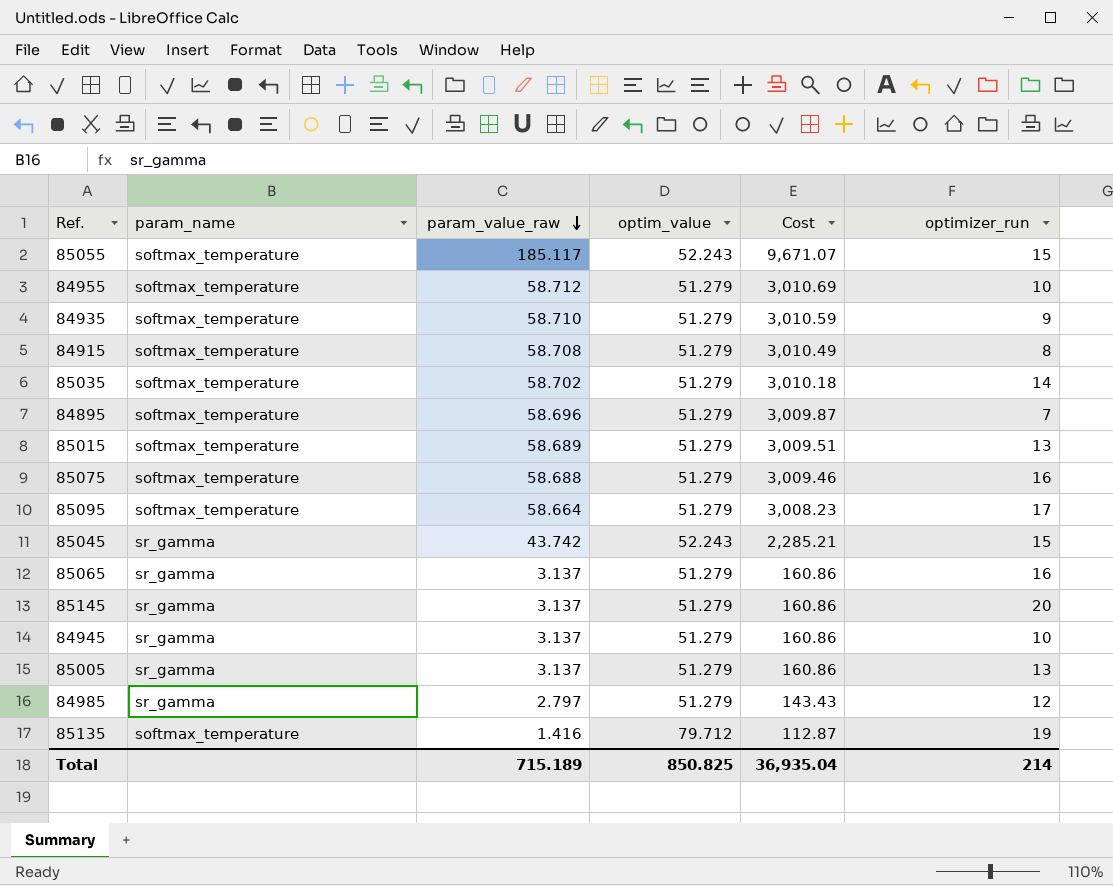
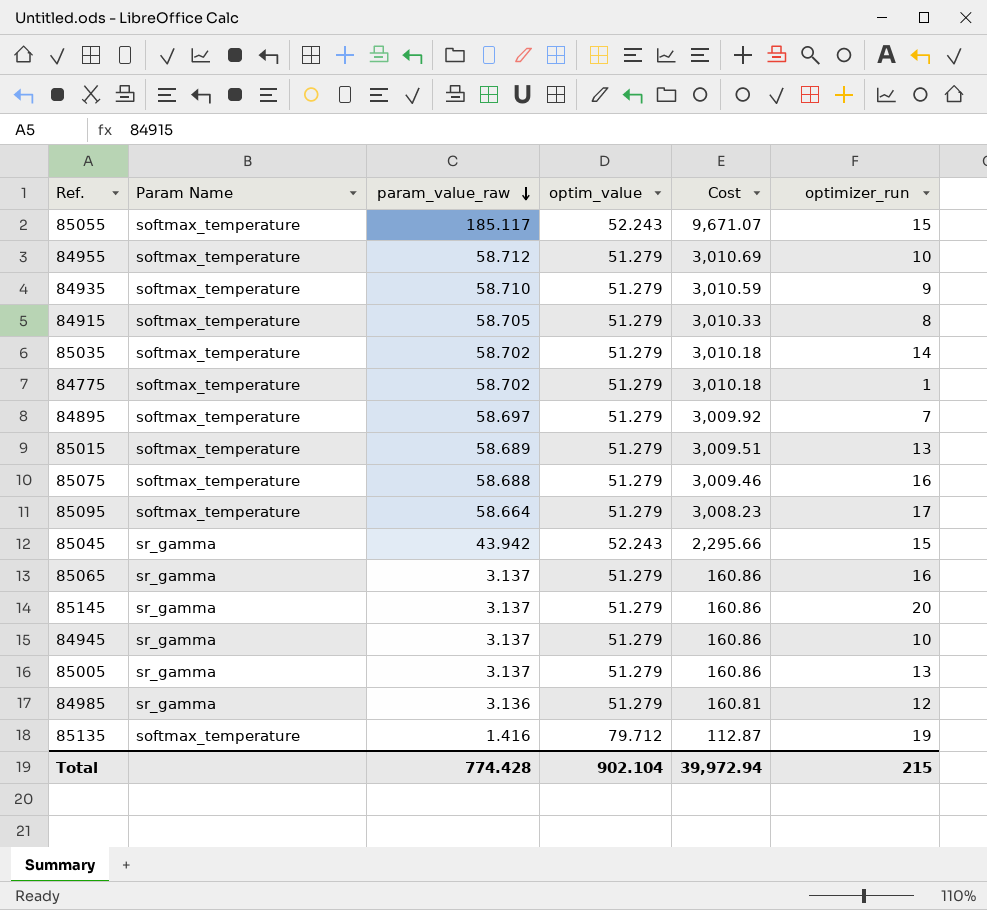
column name: param_name -> Param Name
84915 | param_value_raw: 58.708 -> 58.705
84915 | Cost: 3,010.49 -> 3,010.33
row 84775: none -> softmax_temperature | 58.702 | 51.279 | 3,010.18 | 1
84895 | param_value_raw: 58.696 -> 58.697
84895 | Cost: 3,009.87 -> 3,009.92
85045 | param_value_raw: 43.742 -> 43.942
85045 | Cost: 2,285.21 -> 2,295.66
84985 | param_value_raw: 2.797 -> 3.136
84985 | Cost: 143.43 -> 160.81
Total | param_value_raw: 715.189 -> 774.428
Total | optim_value: 850.825 -> 902.104
Total | Cost: 36,935.04 -> 39,972.94
Total | optimizer_run: 214 -> 215

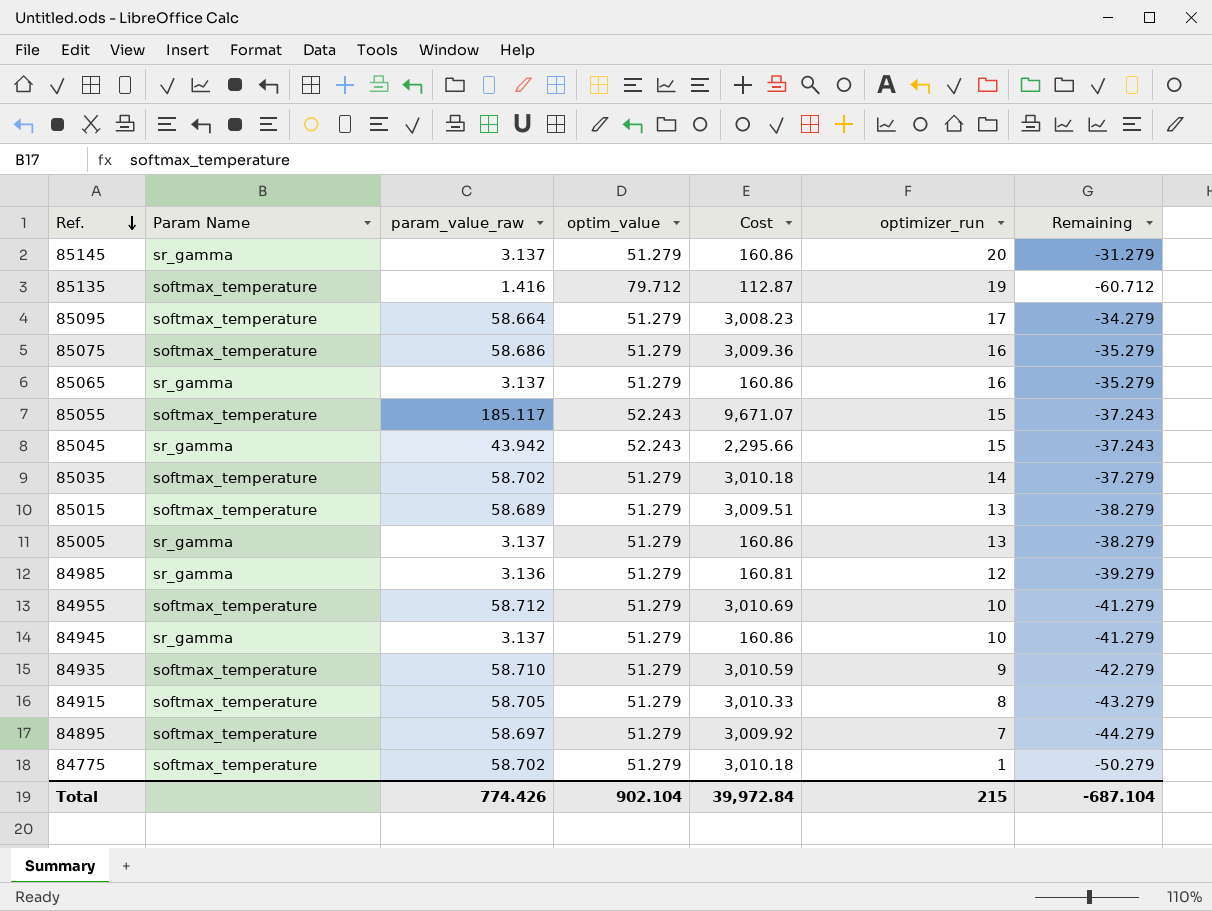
row order: param_value_raw descending -> Ref. descending
column Remaining | formula: none -> [optimizer_run] - [optim_value]
85075 | param_value_raw: 58.688 -> 58.686
85075 | Cost: 3,009.46 -> 3,009.36
Total | param_value_raw: 774.428 -> 774.426
Total | Cost: 39,972.94 -> 39,972.84

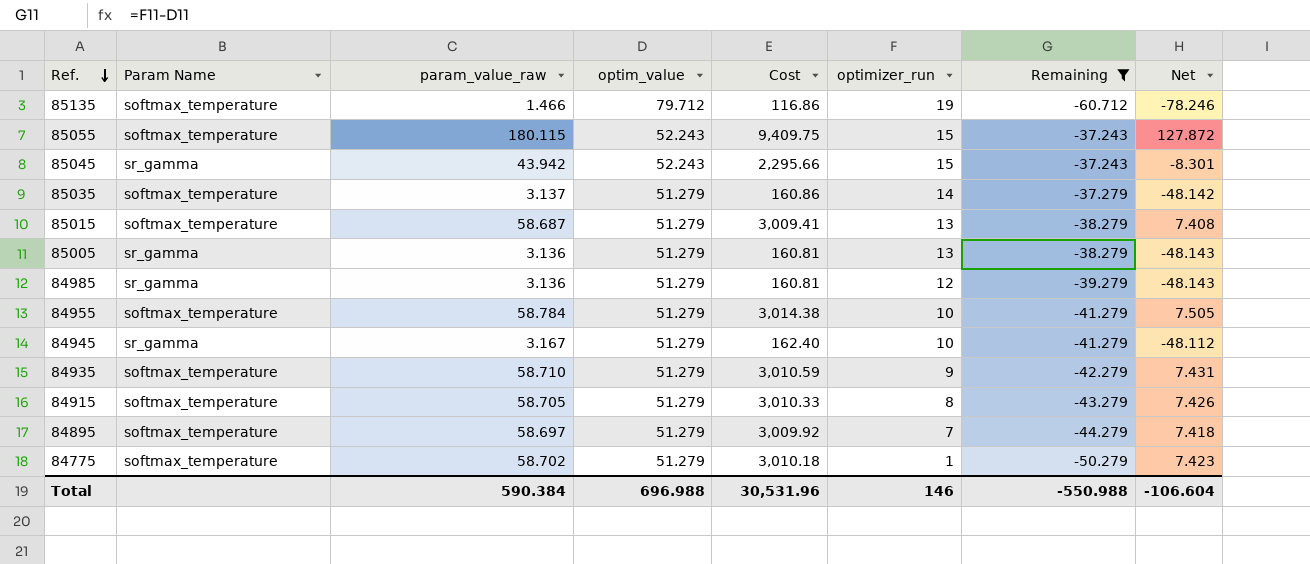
filter: none -> Remaining <= -37.243
column Net | formula: none -> [param_value_raw] - [optim_value]
85135 | param_value_raw: 1.416 -> 1.466
85135 | Cost: 112.87 -> 116.86
85055 | param_value_raw: 185.117 -> 180.115
85055 | Cost: 9,671.07 -> 9,409.75
85035 | param_value_raw: 58.702 -> 3.137
85035 | Cost: 3,010.18 -> 160.86
85015 | param_value_raw: 58.689 -> 58.687
85015 | Cost: 3,009.51 -> 3,009.41
85005 | param_value_raw: 3.137 -> 3.136
85005 | Cost: 160.86 -> 160.81
84955 | param_value_raw: 58.712 -> 58.784
84955 | Cost: 3,010.69 -> 3,014.38
84945 | param_value_raw: 3.137 -> 3.167
84945 | Cost: 160.86 -> 162.40
Total | param_value_raw: 774.426 -> 590.384
Total | optim_value: 902.104 -> 696.988
Total | Cost: 39,972.84 -> 30,531.96
Total | optimizer_run: 215 -> 146
Total | Remaining: -687.104 -> -550.988

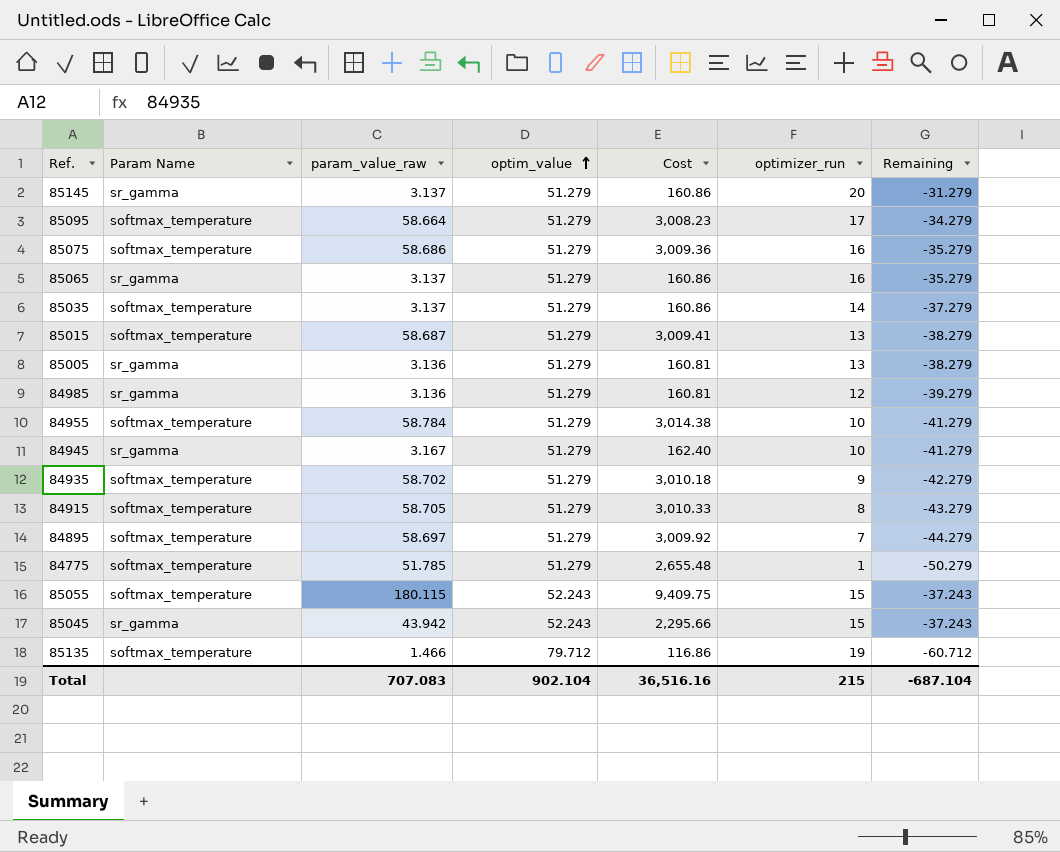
filter: Remaining <= -37.243 -> none
row order: Ref. descending -> optim_value ascending
column Net | formula: [param_value_raw] - [optim_value] -> none
84935 | param_value_raw: 58.710 -> 58.702
84935 | Cost: 3,010.59 -> 3,010.18
84775 | param_value_raw: 58.702 -> 51.785
84775 | Cost: 3,010.18 -> 2,655.48
Total | param_value_raw: 590.384 -> 707.083
Total | optim_value: 696.988 -> 902.104
Total | Cost: 30,531.96 -> 36,516.16
Total | optimizer_run: 146 -> 215
Total | Remaining: -550.988 -> -687.104

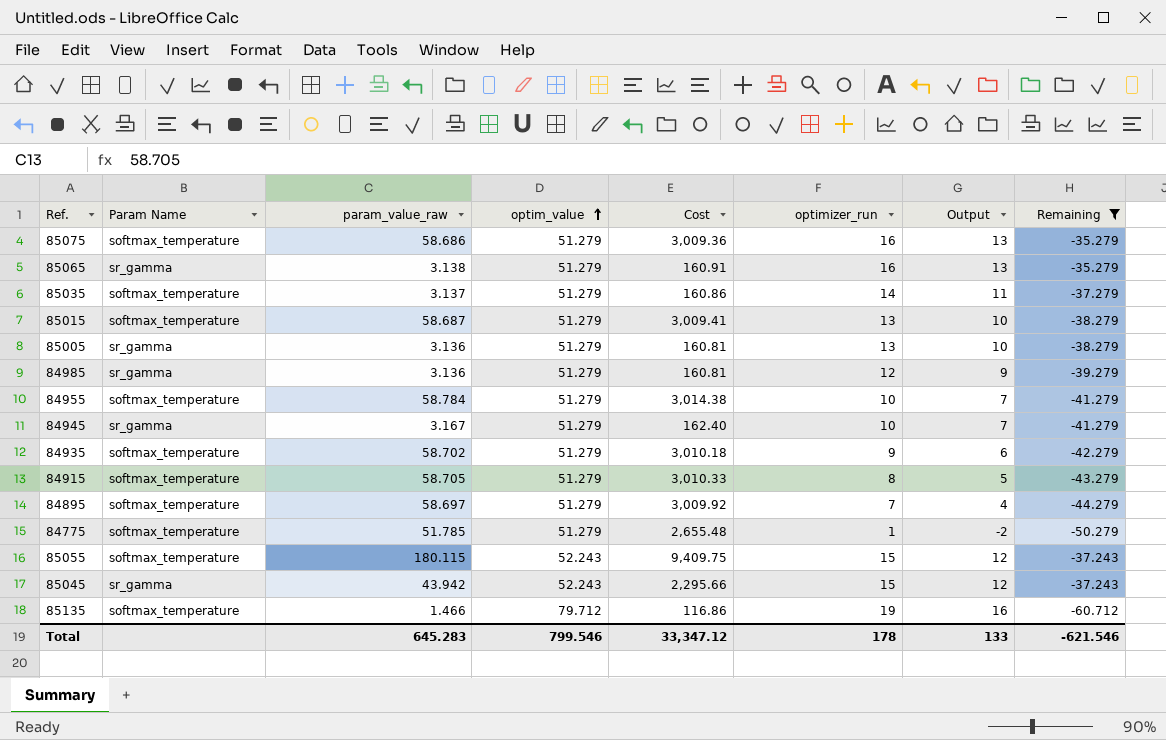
filter: none -> Remaining <= -35.279
column Output | formula: none -> [optimizer_run] - 3
85065 | param_value_raw: 3.137 -> 3.138
85065 | Cost: 160.86 -> 160.91
Total | param_value_raw: 707.083 -> 645.283
Total | optim_value: 902.104 -> 799.546
Total | Cost: 36,516.16 -> 33,347.12
Total | optimizer_run: 215 -> 178
Total | Remaining: -687.104 -> -621.546

